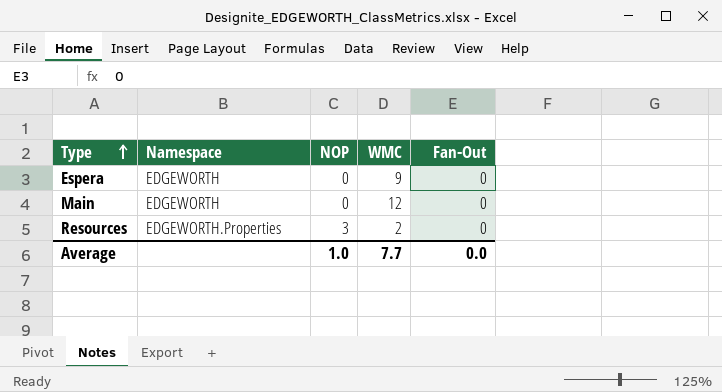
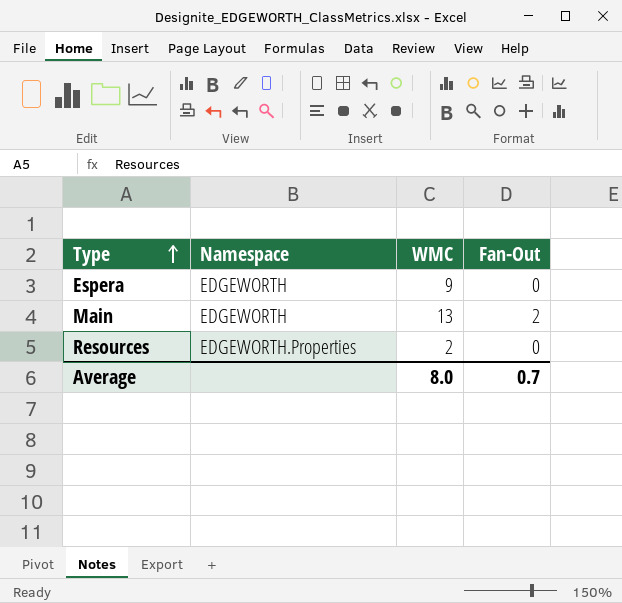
column NOP | position: 3 -> none
Main | WMC: 12 -> 13
Main | Fan-Out: 0 -> 2
Average | WMC: 7.7 -> 8.0
Average | Fan-Out: 0.0 -> 0.7

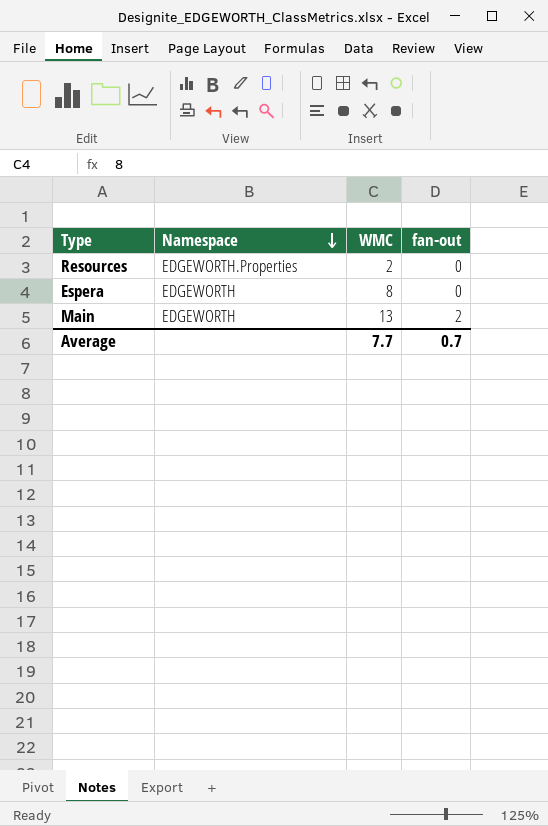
row order: Type ascending -> Namespace descending
column name: Fan-Out -> fan-out
Espera | WMC: 9 -> 8
Average | WMC: 8.0 -> 7.7

